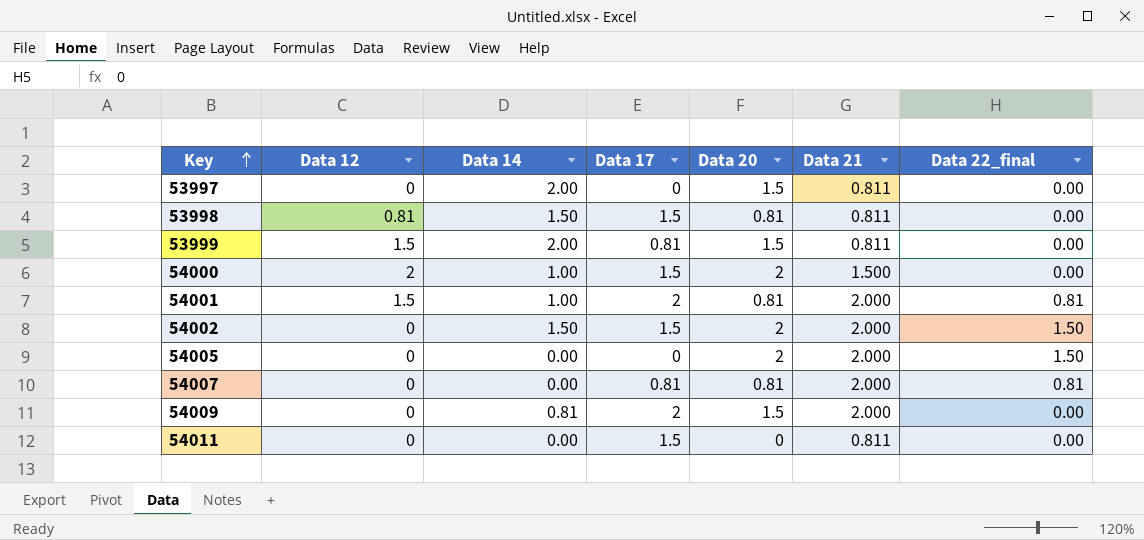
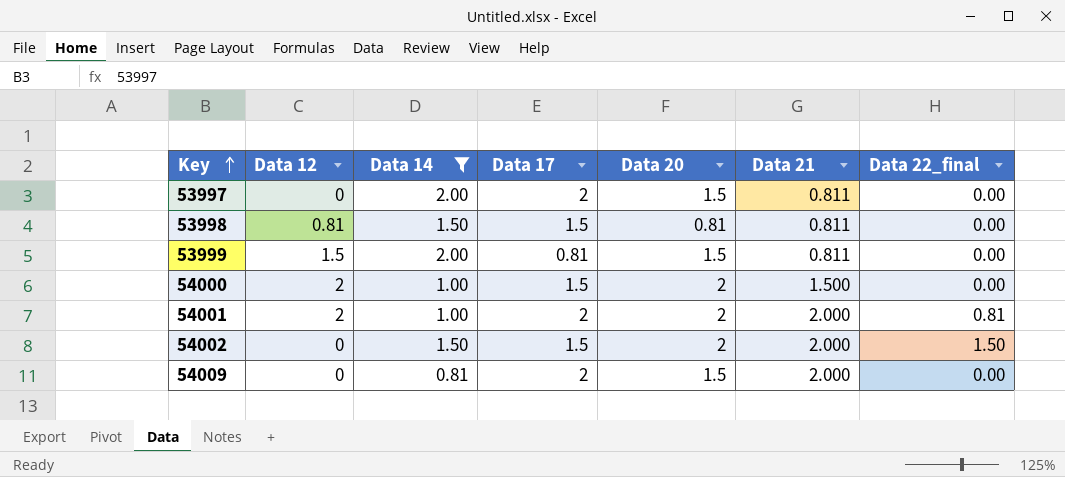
filter: none -> Data 14 != 0.00
53997 | Data 17: 0 -> 2
54001 | Data 12: 1.5 -> 2
54001 | Data 20: 0.81 -> 2

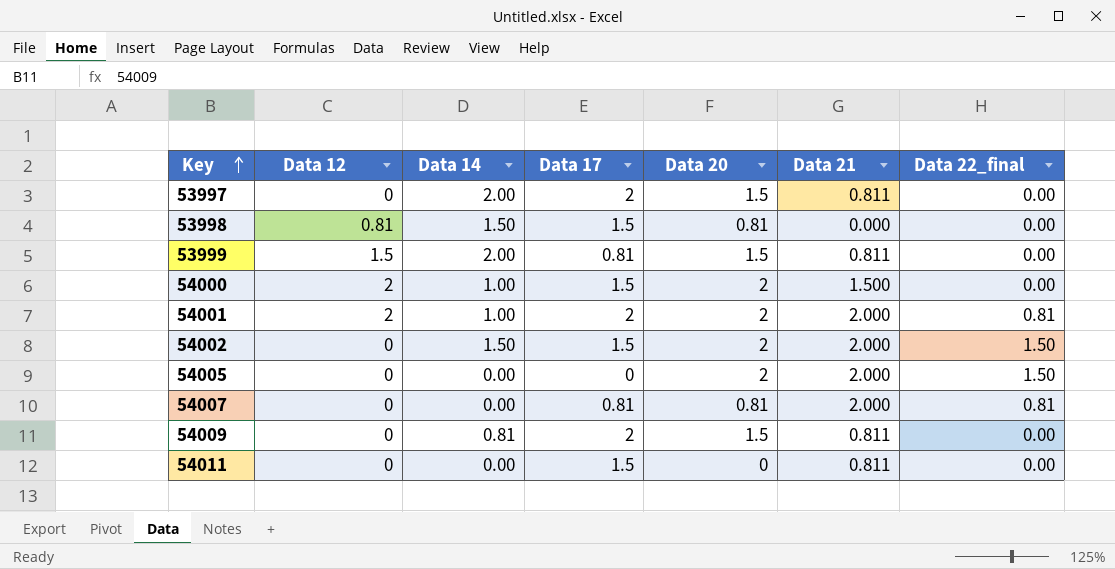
filter: Data 14 != 0.00 -> none
53998 | Data 21: 0.811 -> 0.000
54009 | Data 21: 2.000 -> 0.811

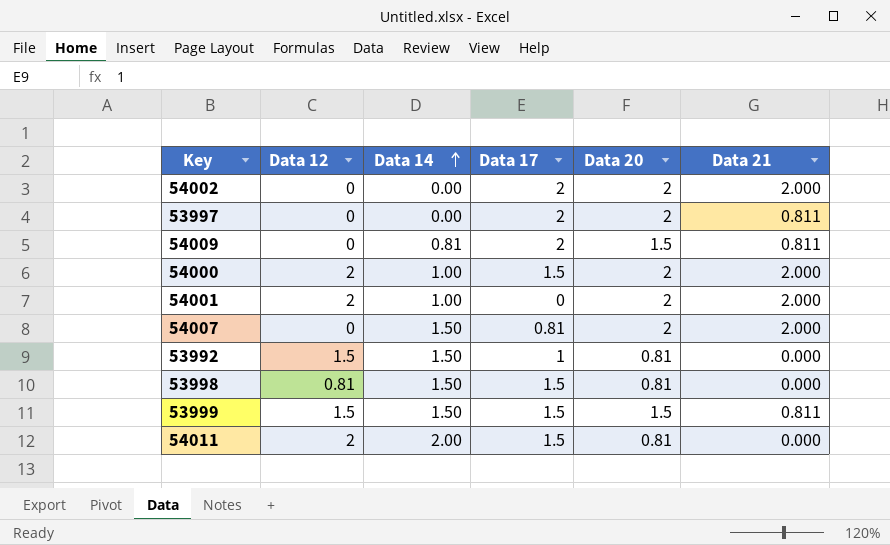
row order: Key ascending -> Data 14 ascending
column Data 22_final | position: 7 -> none
row 54005: 0 | 0.00 | 0 | 2 | 2.000 | 1.50 -> none
54002 | Data 14: 1.50 -> 0.00
54002 | Data 17: 1.5 -> 2
53997 | Data 14: 2.00 -> 0.00
53997 | Data 20: 1.5 -> 2
54000 | Data 21: 1.500 -> 2.000
54001 | Data 17: 2 -> 0
54007 | Data 14: 0.00 -> 1.50
54007 | Data 20: 0.81 -> 2
row 53992: none -> 1.5 | 1.50 | 1 | 0.81 | 0.000
53999 | Data 14: 2.00 -> 1.50
53999 | Data 17: 0.81 -> 1.5
54011 | Data 12: 0 -> 2
54011 | Data 14: 0.00 -> 2.00
54011 | Data 20: 0 -> 0.81
54011 | Data 21: 0.811 -> 0.000

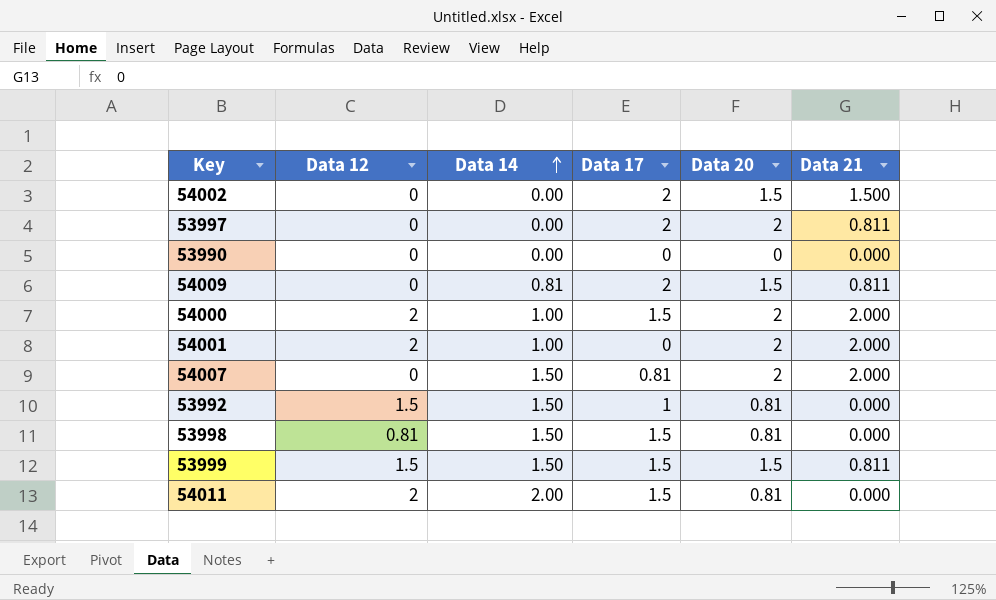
54002 | Data 20: 2 -> 1.5
54002 | Data 21: 2.000 -> 1.500
row 53990: none -> 0 | 0.00 | 0 | 0 | 0.000

